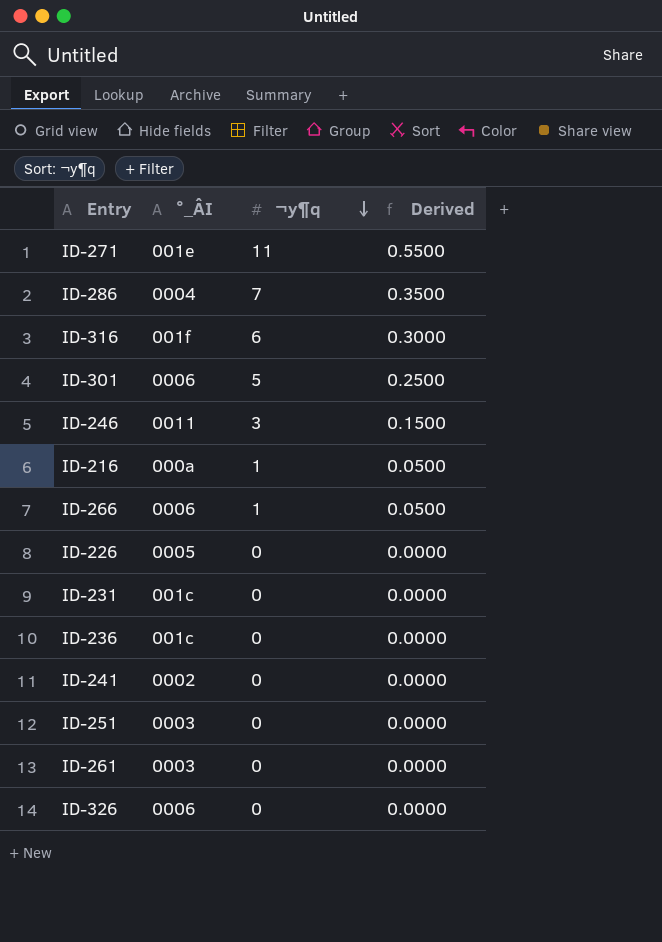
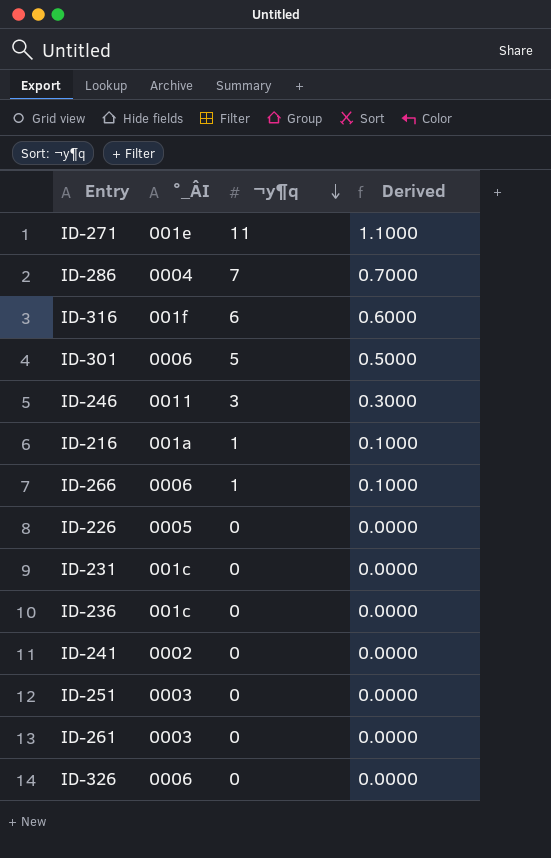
column Derived | formula: [¬y¶q] * 0.05 -> [¬y¶q] * 0.1
ID-216 | °_ÂI: 000a -> 001a

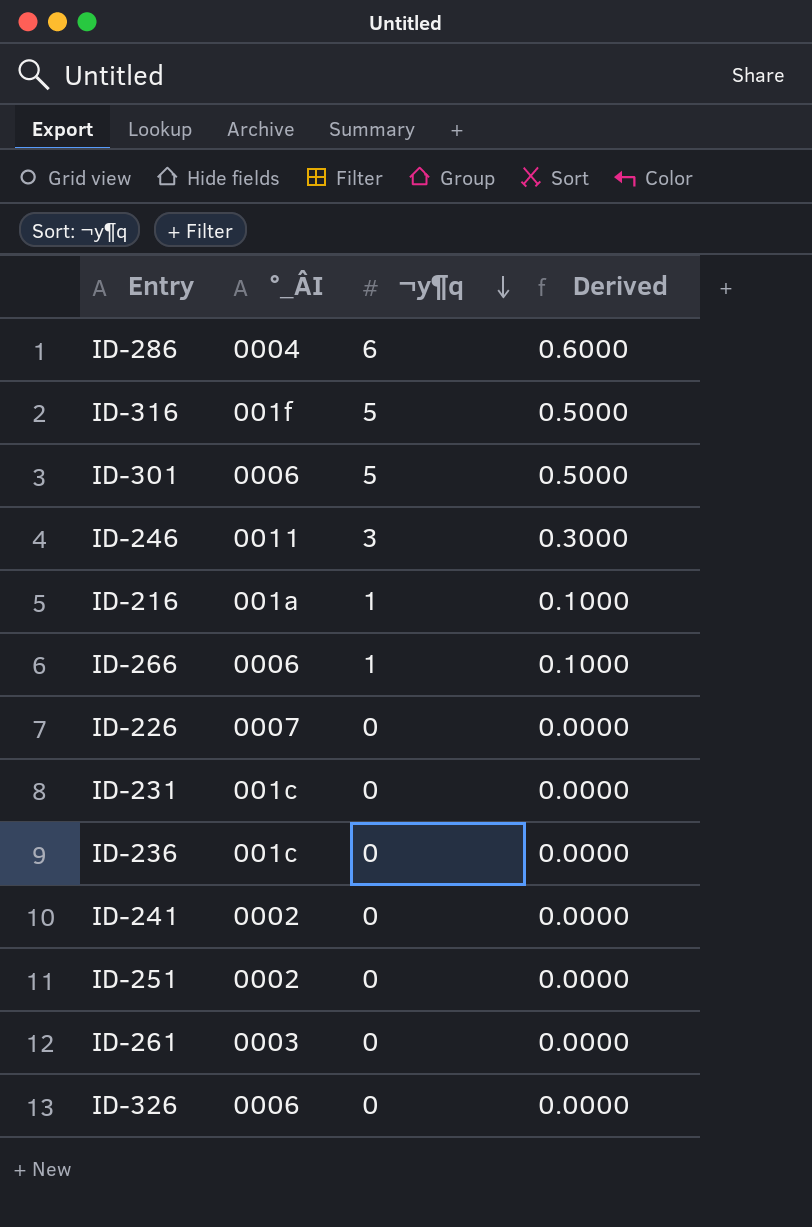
row ID-271: 001e | 11 | 1.1000 -> none
ID-286 | ¬y¶q: 7 -> 6
ID-286 | Derived: 0.7000 -> 0.6000
ID-316 | ¬y¶q: 6 -> 5
ID-316 | Derived: 0.6000 -> 0.5000
ID-226 | °_ÂI: 0005 -> 0007
ID-251 | °_ÂI: 0003 -> 0002

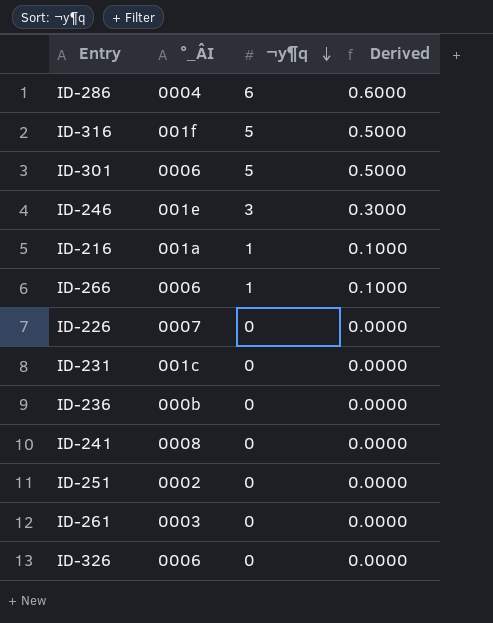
ID-246 | °_ÂI: 0011 -> 001e
ID-236 | °_ÂI: 001c -> 000b
ID-241 | °_ÂI: 0002 -> 0008

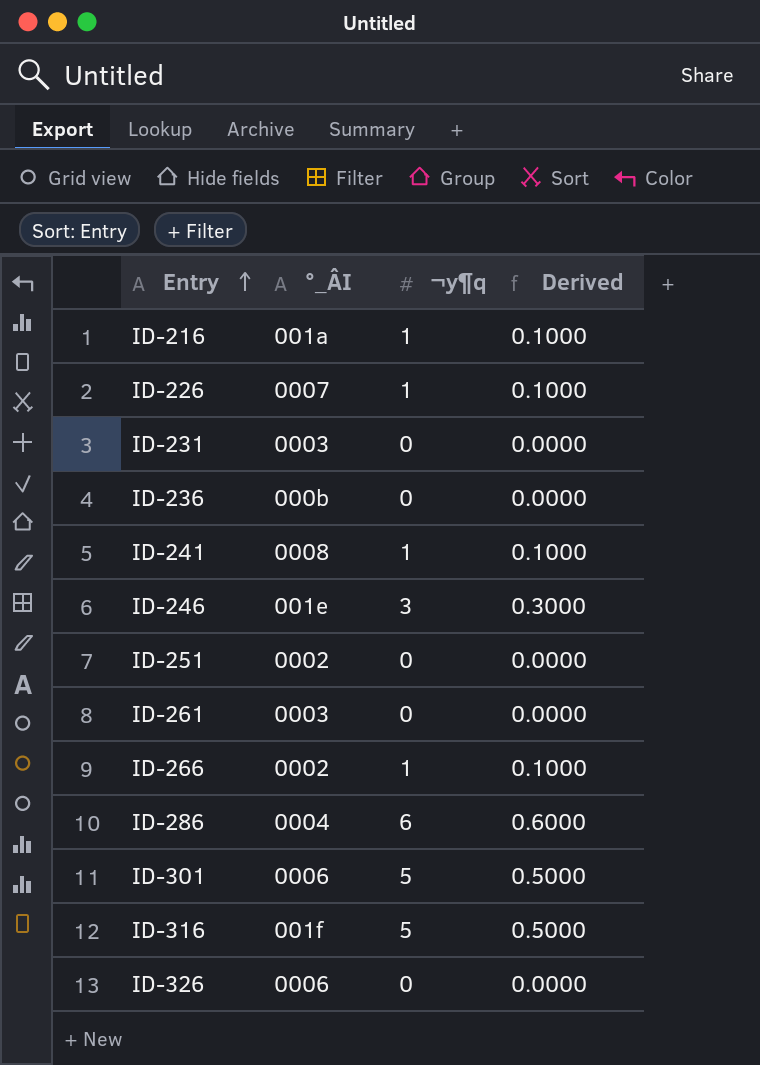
row order: ¬y¶q descending -> Entry ascending
ID-226 | ¬y¶q: 0 -> 1
ID-226 | Derived: 0.0000 -> 0.1000
ID-231 | °_ÂI: 001c -> 0003
ID-241 | ¬y¶q: 0 -> 1
ID-241 | Derived: 0.0000 -> 0.1000
ID-266 | °_ÂI: 0006 -> 0002

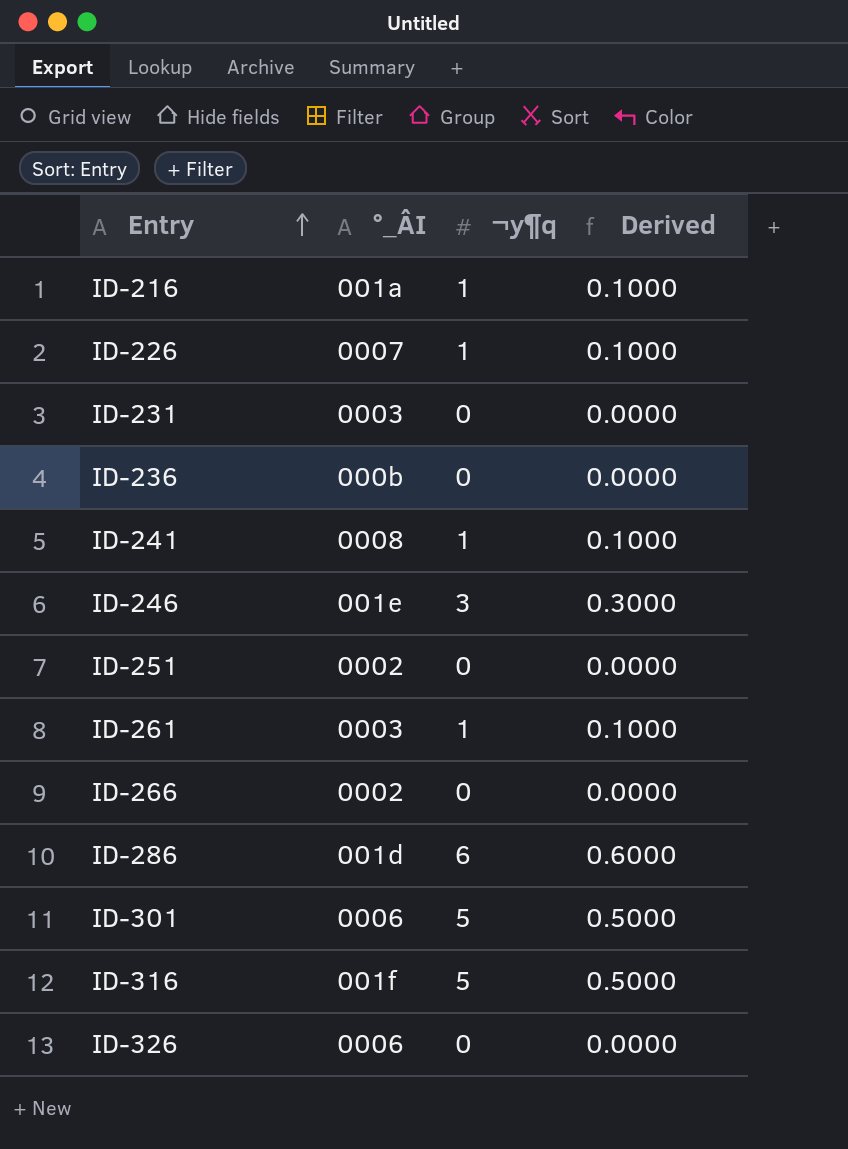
ID-261 | ¬y¶q: 0 -> 1
ID-261 | Derived: 0.0000 -> 0.1000
ID-266 | ¬y¶q: 1 -> 0
ID-266 | Derived: 0.1000 -> 0.0000
ID-286 | °_ÂI: 0004 -> 001d

